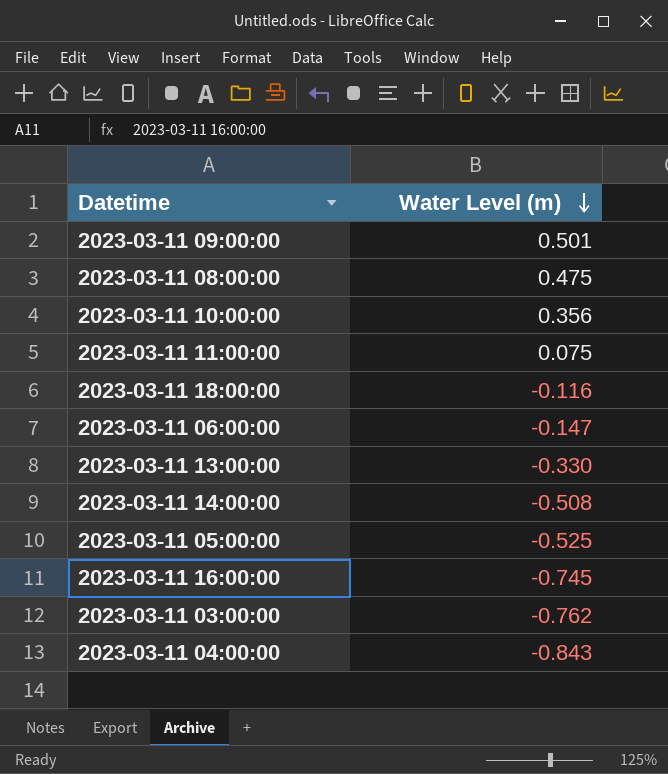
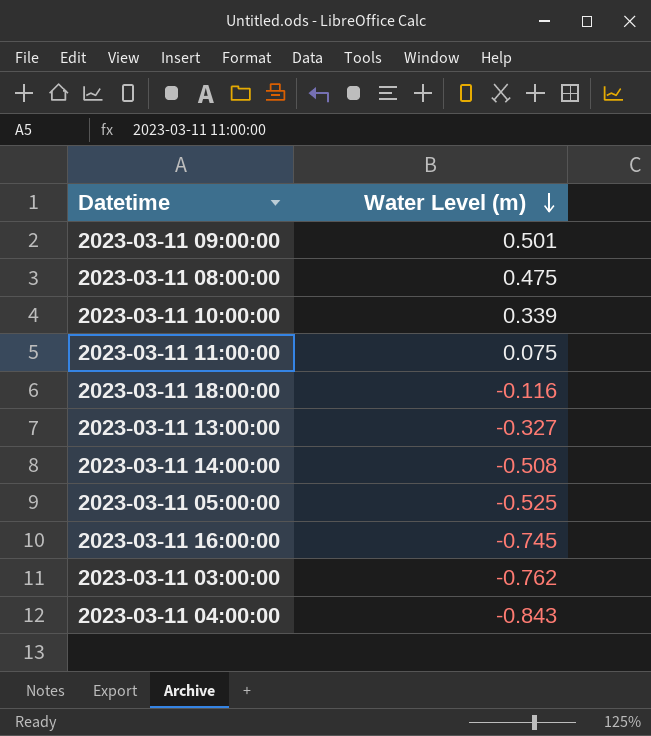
row 2023-03-11 06:00:00: -0.147 -> none
2023-03-11 10:00:00 | Water Level (m): 0.356 -> 0.339
2023-03-11 13:00:00 | Water Level (m): -0.330 -> -0.327

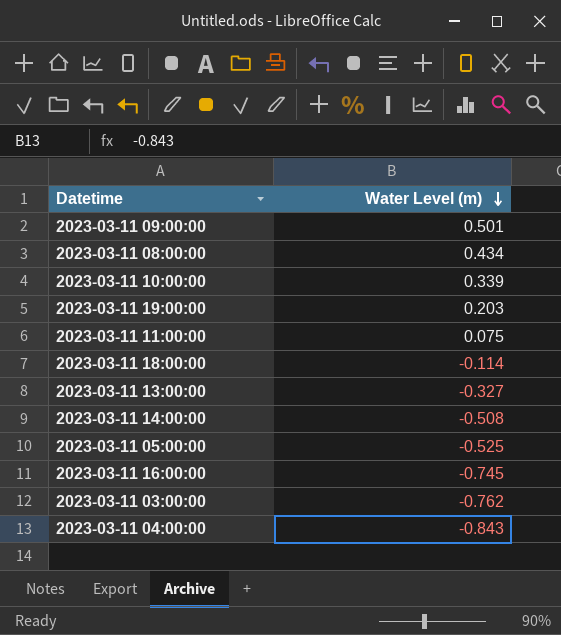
2023-03-11 08:00:00 | Water Level (m): 0.475 -> 0.434
row 2023-03-11 19:00:00: none -> 0.203
2023-03-11 18:00:00 | Water Level (m): -0.116 -> -0.114

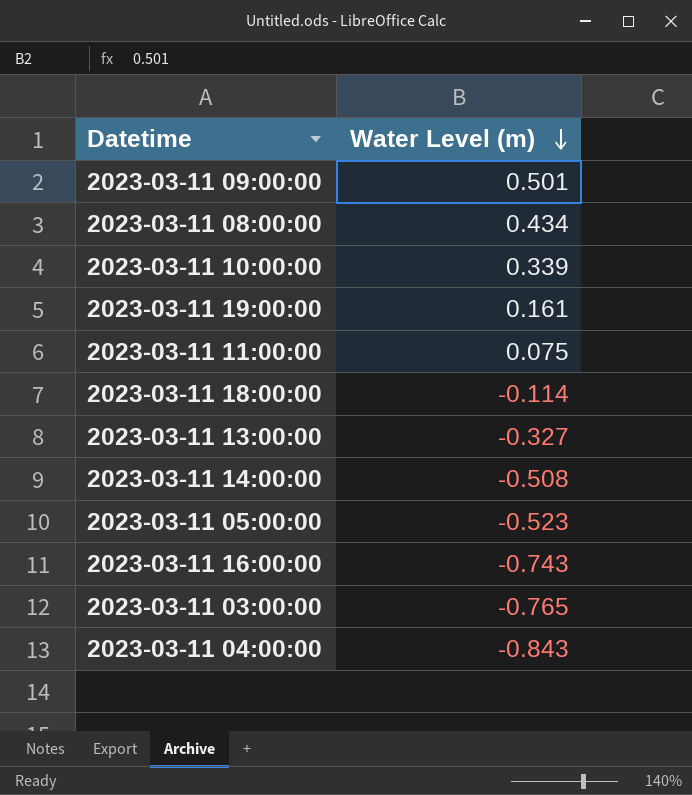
2023-03-11 19:00:00 | Water Level (m): 0.203 -> 0.161
2023-03-11 05:00:00 | Water Level (m): -0.525 -> -0.523
2023-03-11 16:00:00 | Water Level (m): -0.745 -> -0.743
2023-03-11 03:00:00 | Water Level (m): -0.762 -> -0.765

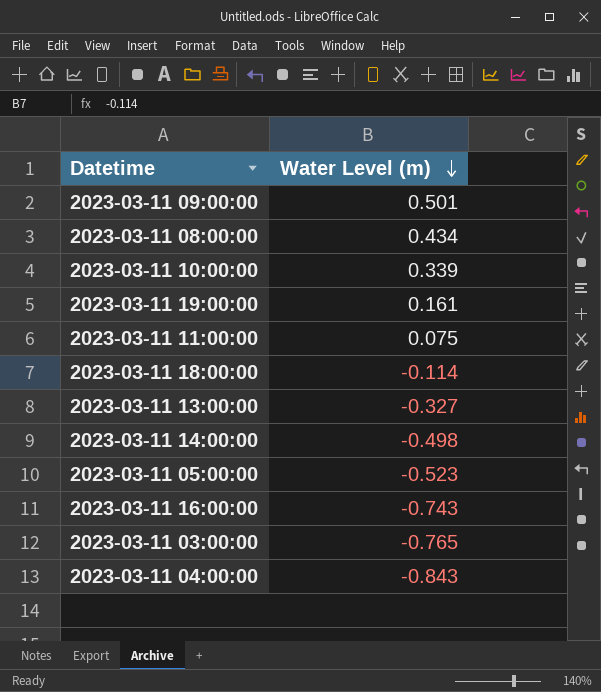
2023-03-11 14:00:00 | Water Level (m): -0.508 -> -0.498

